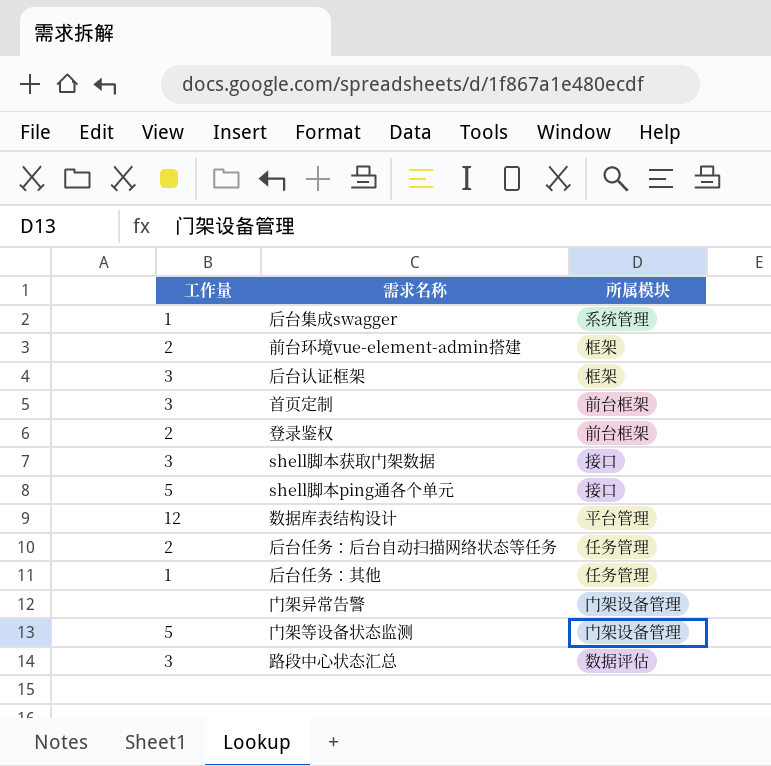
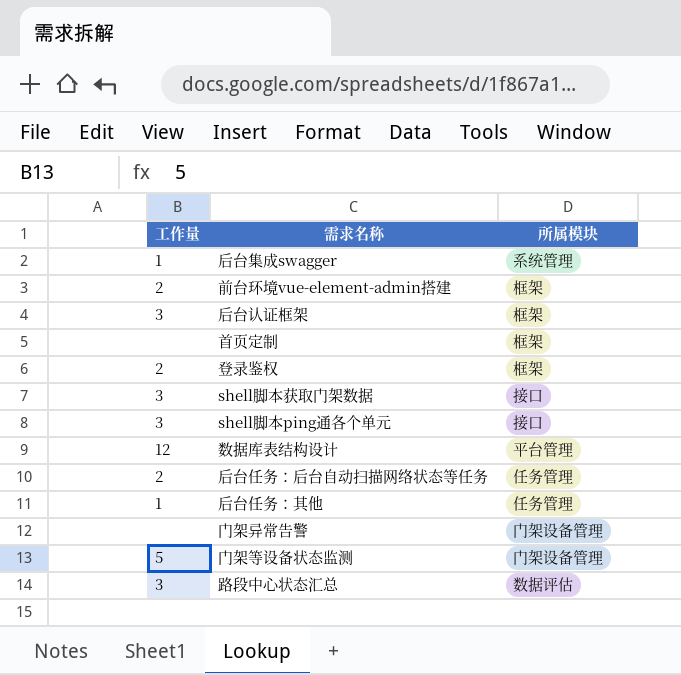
首页定制 | 工作量: 3 -> none
首页定制 | 所属模块: 前台框架 -> 框架
登录鉴权 | 所属模块: 前台框架 -> 框架
shell脚本ping通各个单元 | 工作量: 5 -> 3

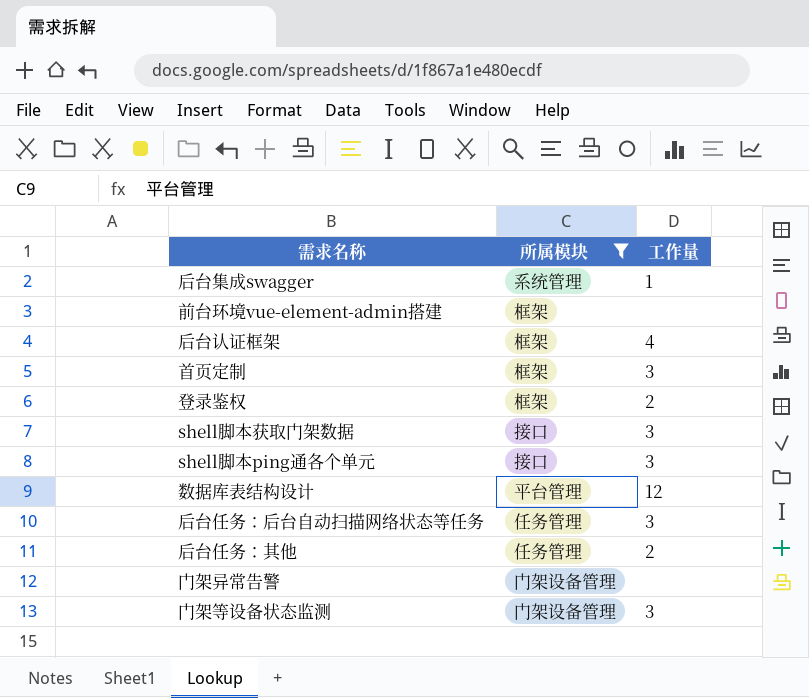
filter: none -> 所属模块 != 数据评估
column 工作量 | position: 1 -> 3
前台环境vue-element-admin搭建 | 工作量: 2 -> none
后台认证框架 | 工作量: 3 -> 4
首页定制 | 工作量: none -> 3
后台任务：后台自动扫描网络状态等任务 | 工作量: 2 -> 3
后台任务：其他 | 工作量: 1 -> 2
门架等设备状态监测 | 工作量: 5 -> 3

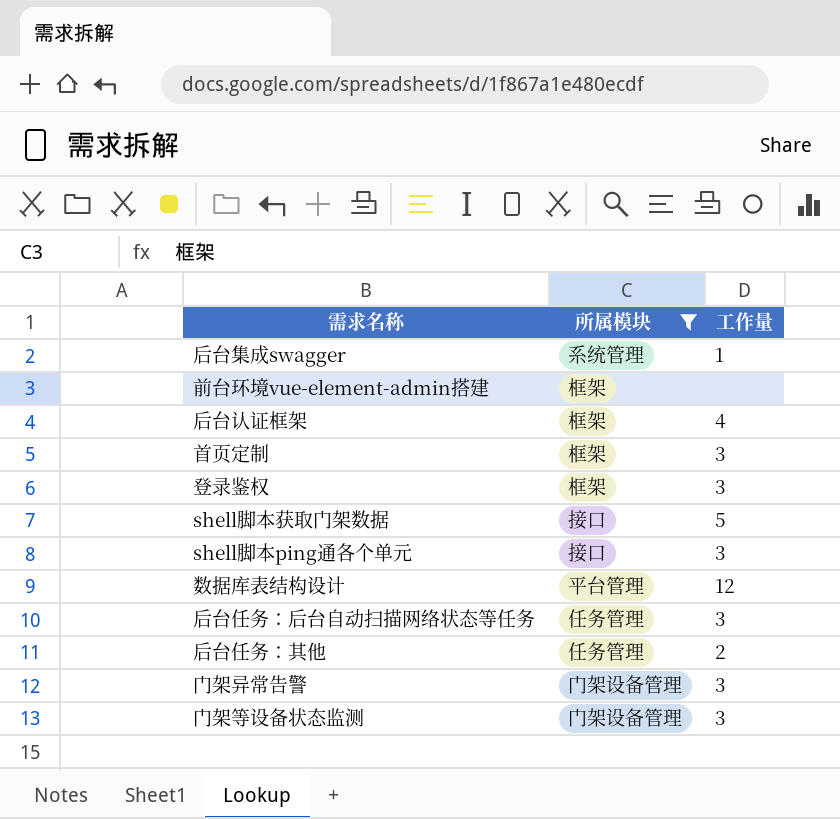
登录鉴权 | 工作量: 2 -> 3
shell脚本获取门架数据 | 工作量: 3 -> 5
门架异常告警 | 工作量: none -> 3

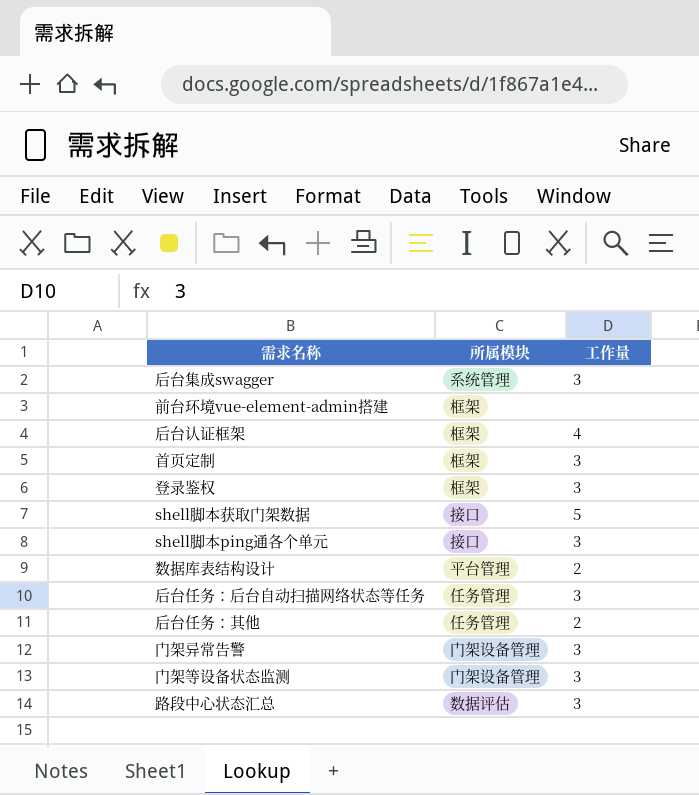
filter: 所属模块 != 数据评估 -> none
后台集成swagger | 工作量: 1 -> 3
数据库表结构设计 | 工作量: 12 -> 2

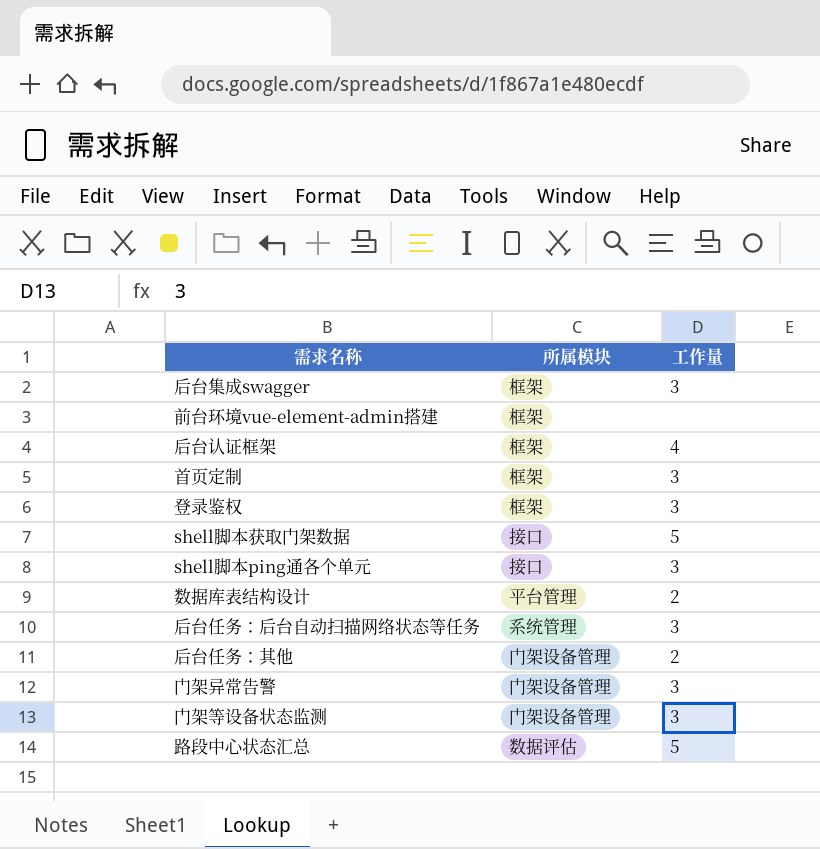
后台集成swagger | 所属模块: 系统管理 -> 框架
后台任务：后台自动扫描网络状态等任务 | 所属模块: 任务管理 -> 系统管理
后台任务：其他 | 所属模块: 任务管理 -> 门架设备管理
路段中心状态汇总 | 工作量: 3 -> 5

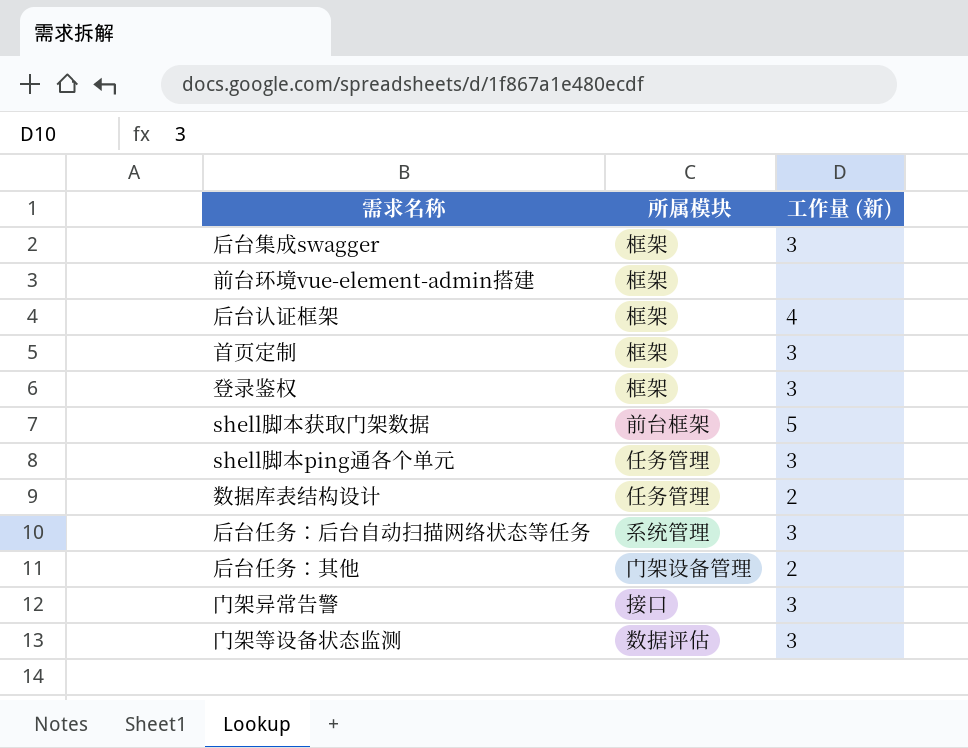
column name: 工作量 -> 工作量 (新)
row 路段中心状态汇总: 数据评估 | 5 -> none
shell脚本获取门架数据 | 所属模块: 接口 -> 前台框架
shell脚本ping通各个单元 | 所属模块: 接口 -> 任务管理
数据库表结构设计 | 所属模块: 平台管理 -> 任务管理
门架异常告警 | 所属模块: 门架设备管理 -> 接口
门架等设备状态监测 | 所属模块: 门架设备管理 -> 数据评估

